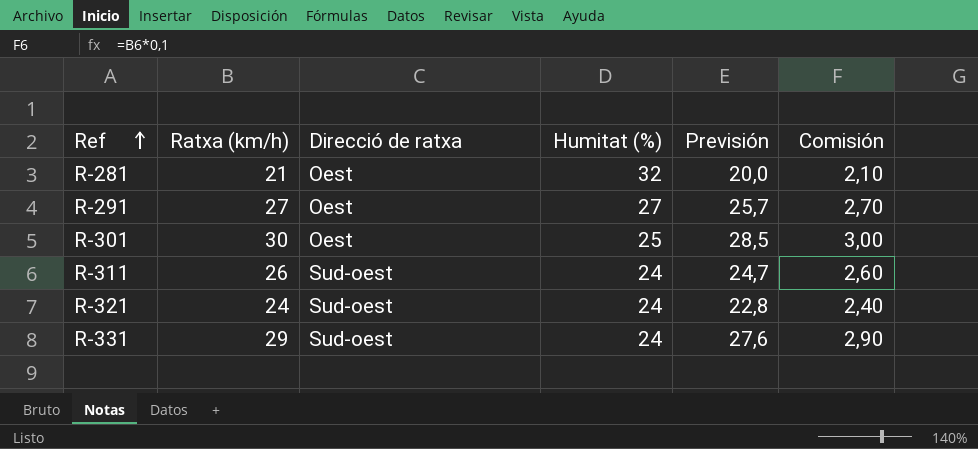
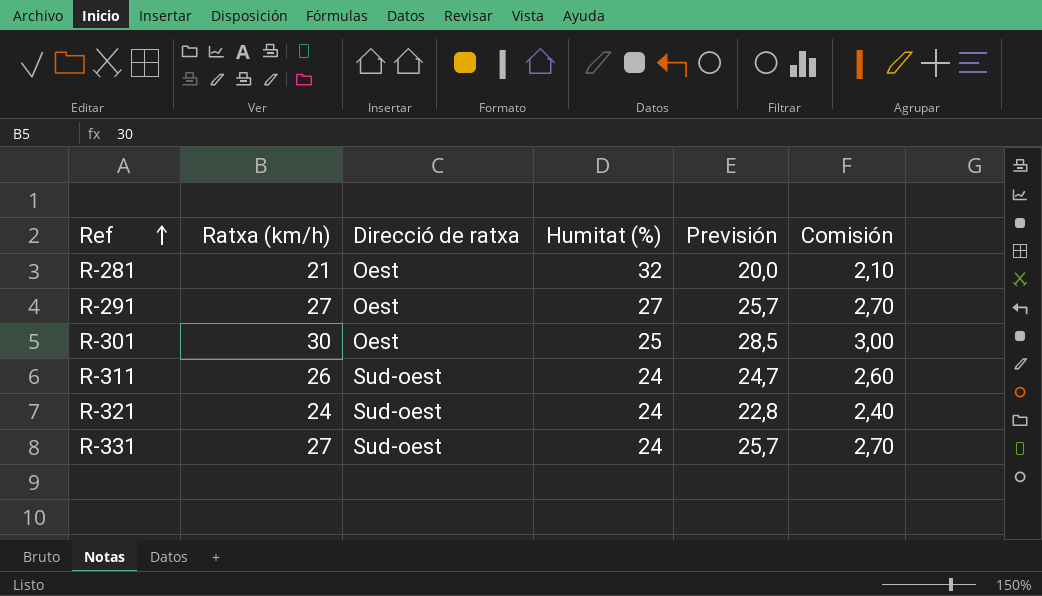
R-331 | Ratxa (km/h): 29 -> 27
R-331 | Previsión: 27,6 -> 25,7
R-331 | Comisión: 2,90 -> 2,70

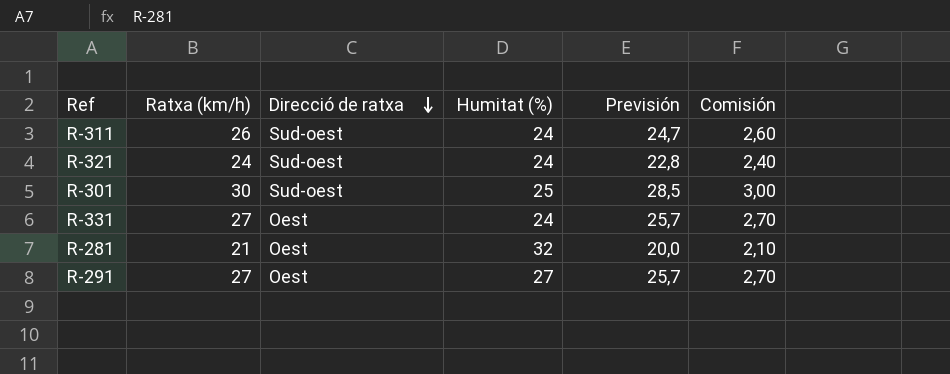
row order: Ref ascending -> Direcció de ratxa descending
R-301 | Direcció de ratxa: Oest -> Sud-oest
R-331 | Direcció de ratxa: Sud-oest -> Oest

